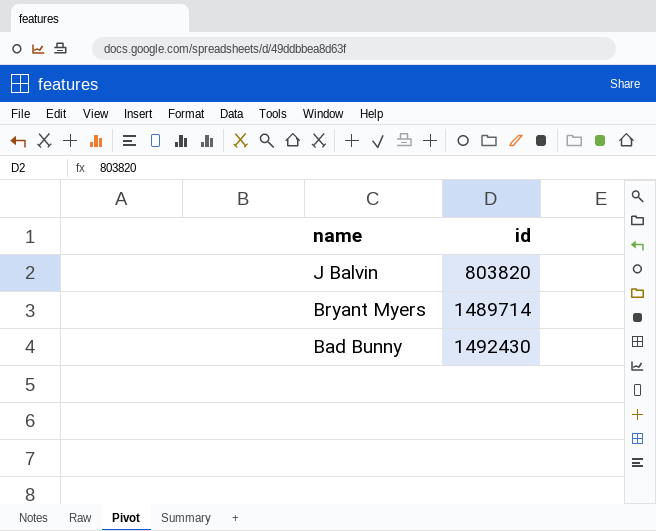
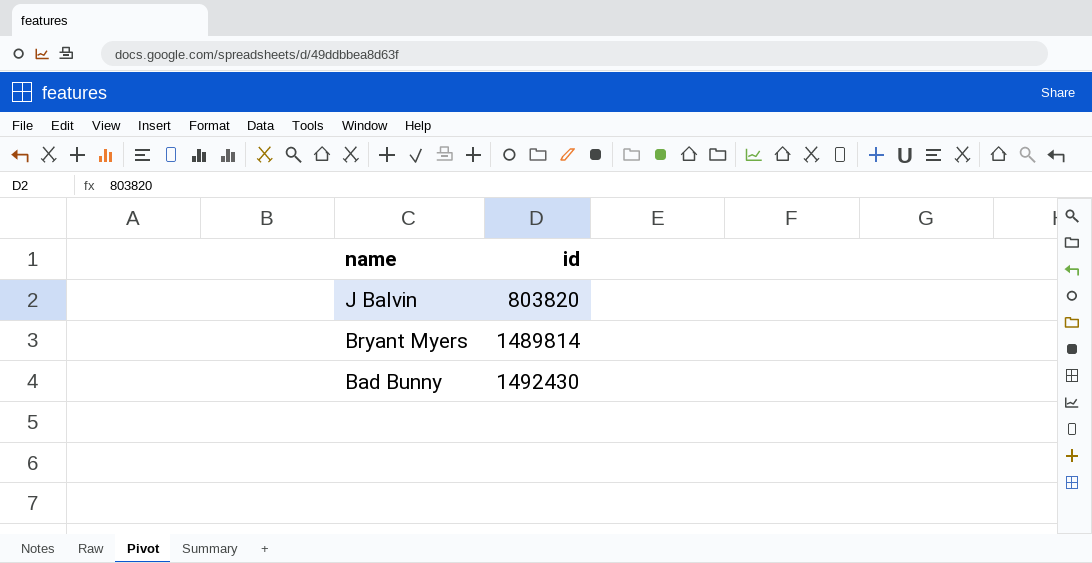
Bryant Myers | id: 1489714 -> 1489814

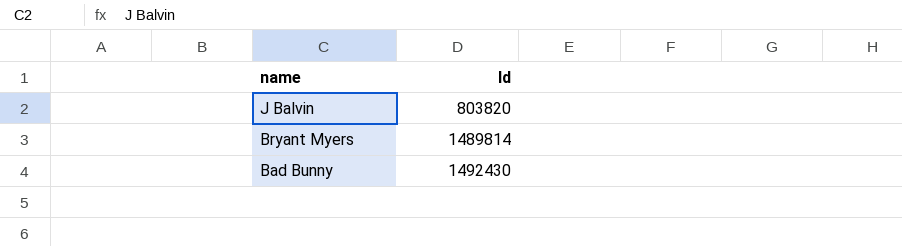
column name: id -> Id

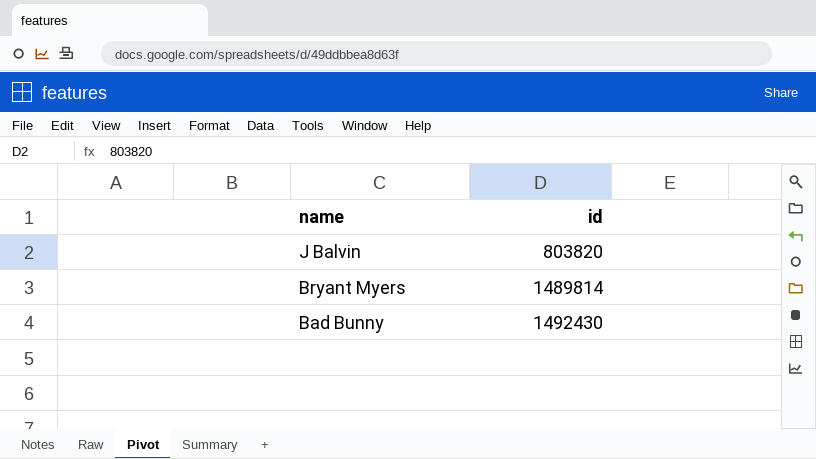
column name: Id -> id

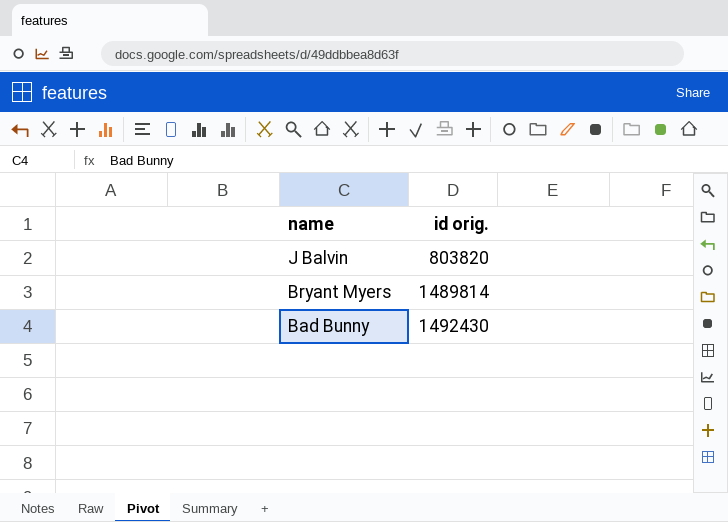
column name: id -> id orig.

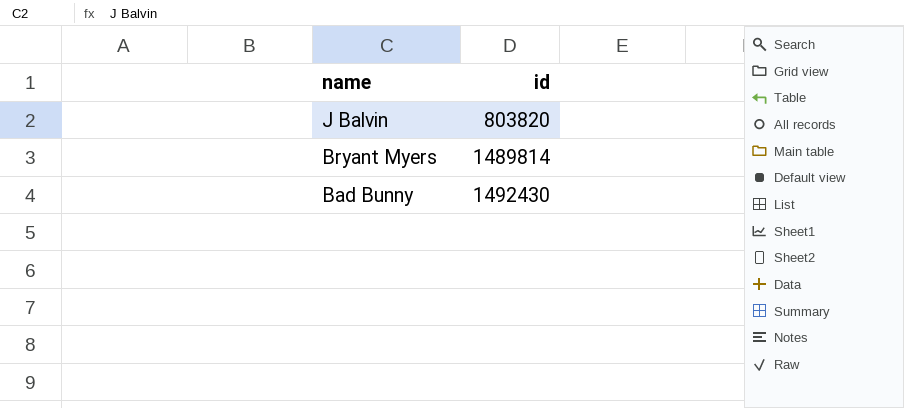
column name: id orig. -> id

